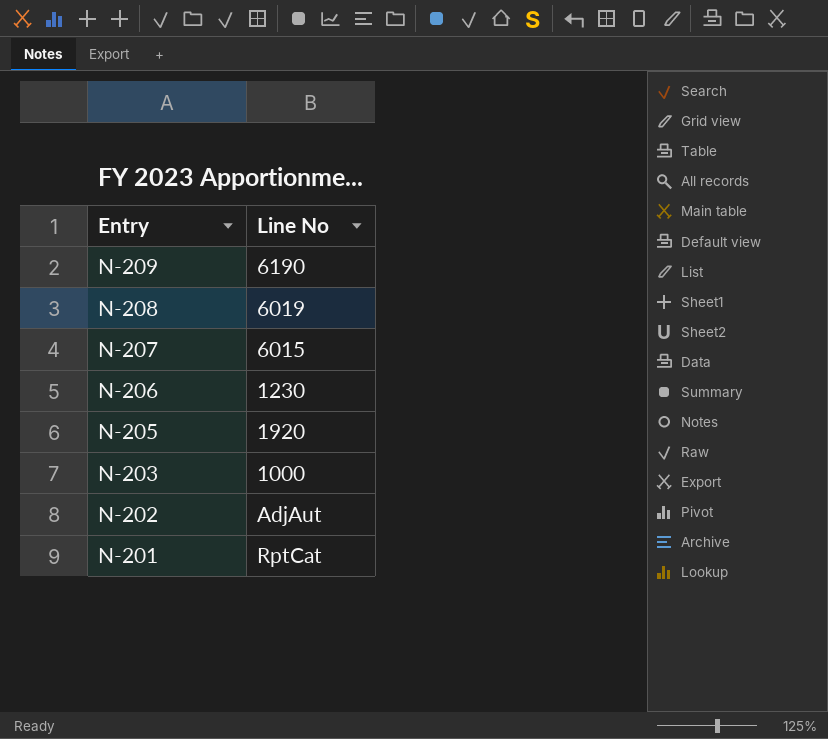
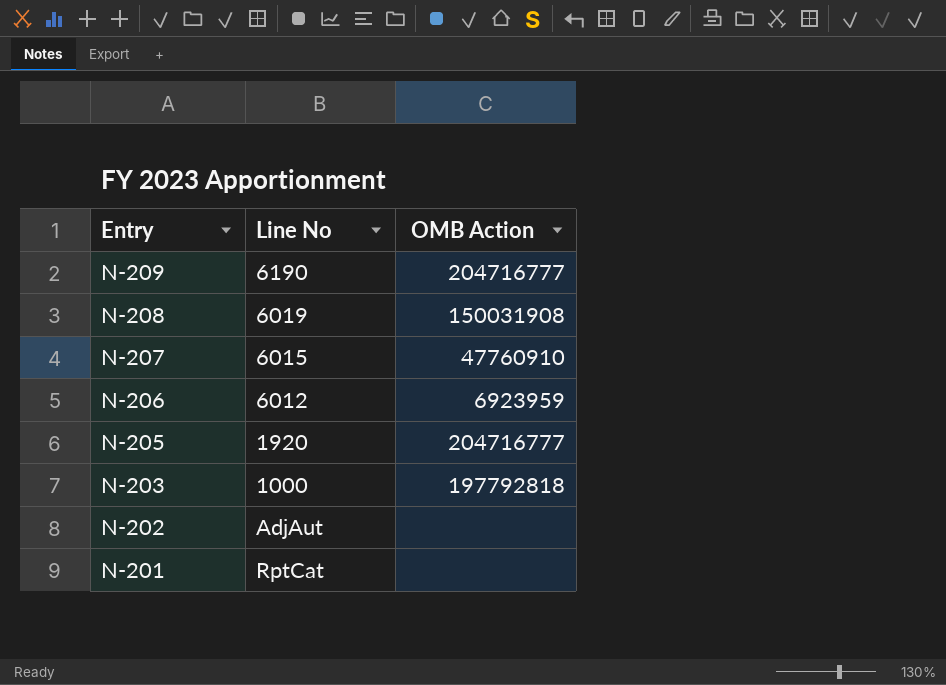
column OMB Action | position: none -> 3
N-206 | Line No: 1230 -> 6012

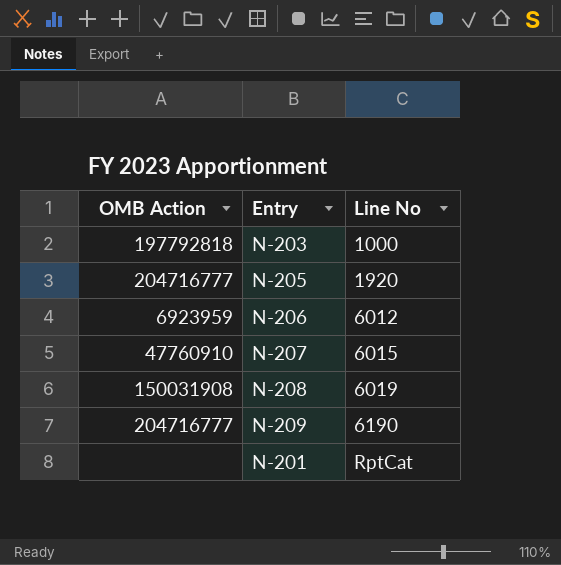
row order: Entry descending -> Line No ascending
column OMB Action | position: 3 -> 1
row N-202: AdjAut | none -> none

